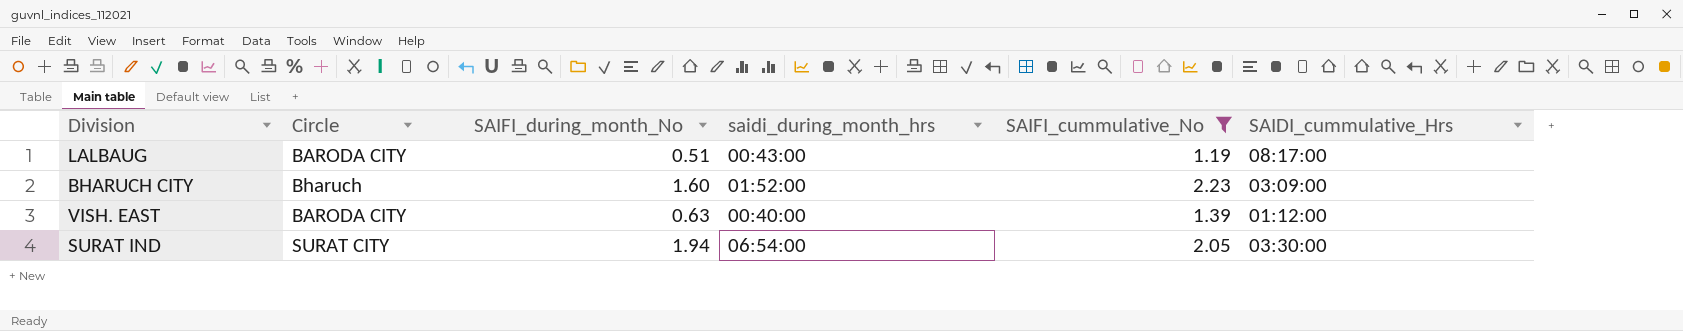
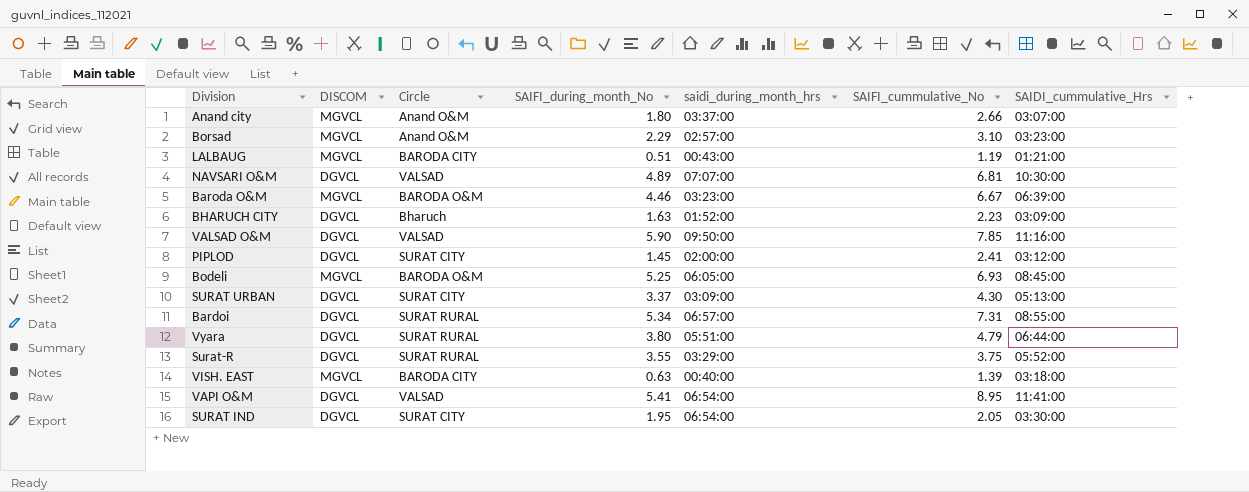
filter: SAIFI_cummulative_No <= 2.23 -> none
column DISCOM | position: none -> 2
LALBAUG | SAIDI_cummulative_Hrs: 08:17:00 -> 01:21:00
BHARUCH CITY | SAIFI_during_month_No: 1.60 -> 1.63
VISH. EAST | SAIDI_cummulative_Hrs: 01:12:00 -> 03:18:00
SURAT IND | SAIFI_during_month_No: 1.94 -> 1.95

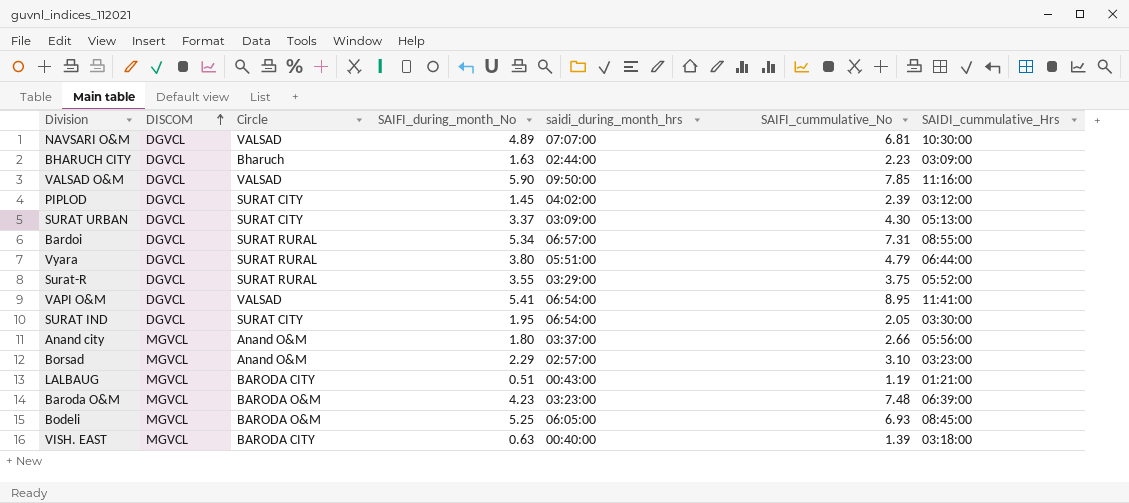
row order: none -> DISCOM ascending
BHARUCH CITY | saidi_during_month_hrs: 01:52:00 -> 02:44:00
PIPLOD | saidi_during_month_hrs: 02:00:00 -> 04:02:00
PIPLOD | SAIFI_cummulative_No: 2.41 -> 2.39
Anand city | SAIDI_cummulative_Hrs: 03:07:00 -> 05:56:00
Baroda O&M | SAIFI_during_month_No: 4.46 -> 4.23
Baroda O&M | SAIFI_cummulative_No: 6.67 -> 7.48

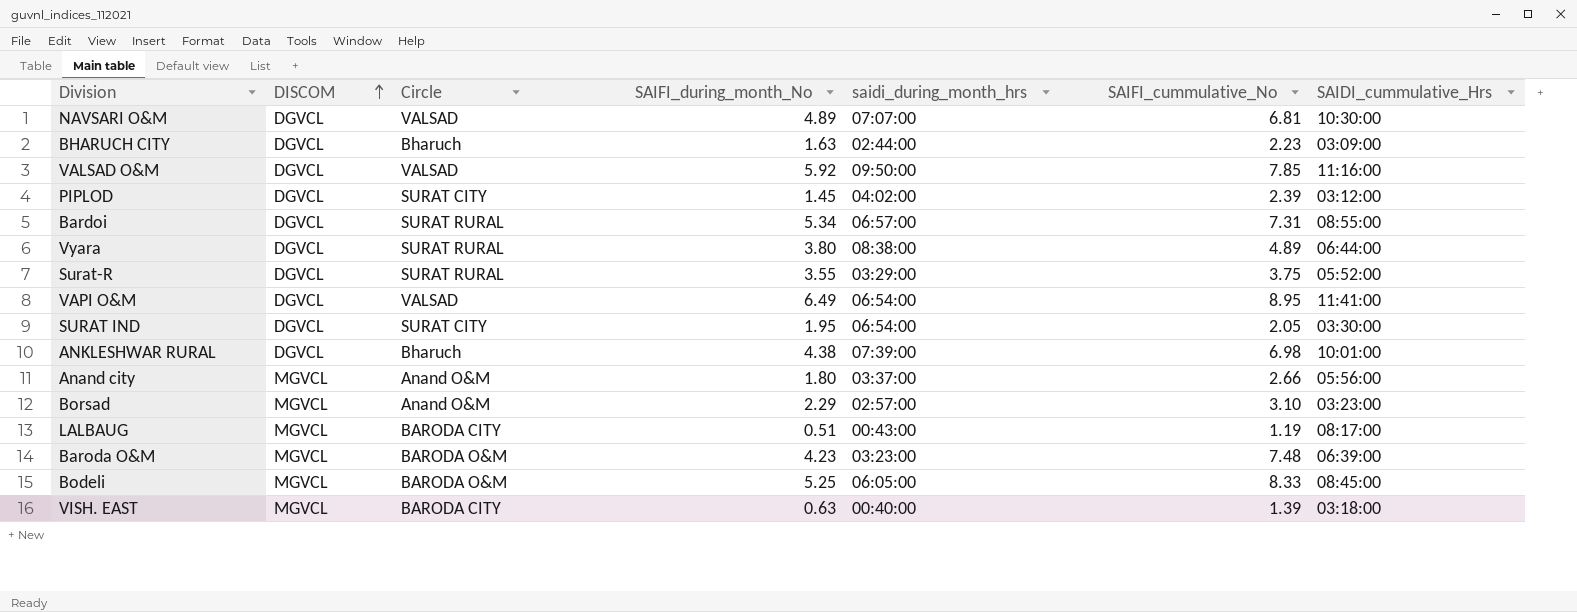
row SURAT URBAN: DGVCL | SURAT CITY | 3.37 | 03:09:00 | 4.30 | 05:13:00 -> none
VALSAD O&M | SAIFI_during_month_No: 5.90 -> 5.92
Vyara | saidi_during_month_hrs: 05:51:00 -> 08:38:00
Vyara | SAIFI_cummulative_No: 4.79 -> 4.89
VAPI O&M | SAIFI_during_month_No: 5.41 -> 6.49
row ANKLESHWAR RURAL: none -> DGVCL | Bharuch | 4.38 | 07:39:00 | 6.98 | 10:01:00
LALBAUG | SAIDI_cummulative_Hrs: 01:21:00 -> 08:17:00
Bodeli | SAIFI_cummulative_No: 6.93 -> 8.33

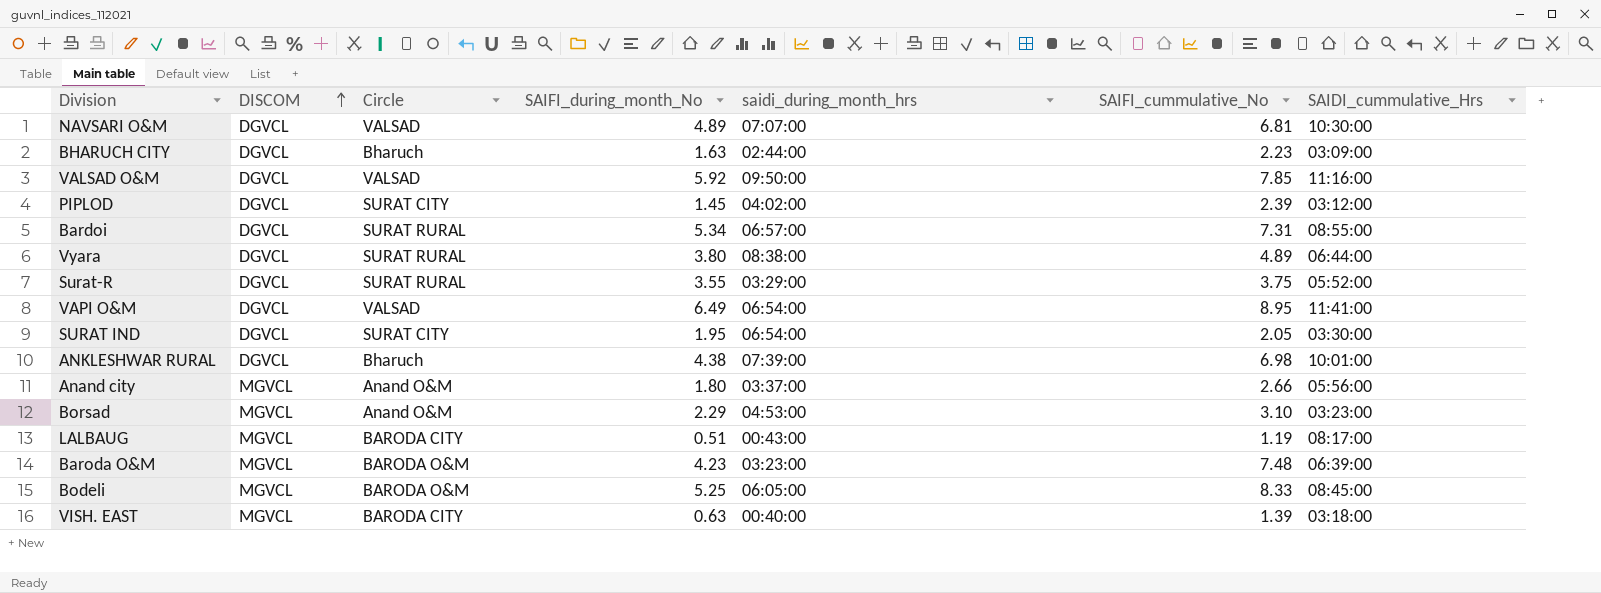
Borsad | saidi_during_month_hrs: 02:57:00 -> 04:53:00

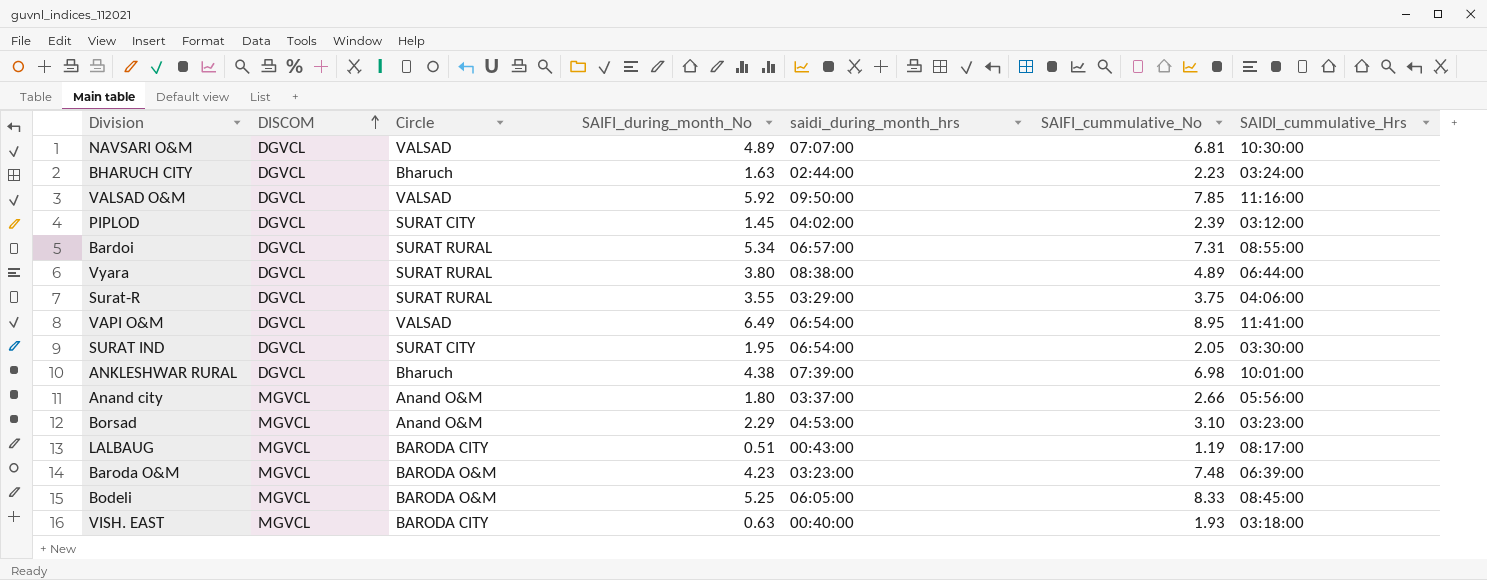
BHARUCH CITY | SAIDI_cummulative_Hrs: 03:09:00 -> 03:24:00
Surat-R | SAIDI_cummulative_Hrs: 05:52:00 -> 04:06:00
VISH. EAST | SAIFI_cummulative_No: 1.39 -> 1.93

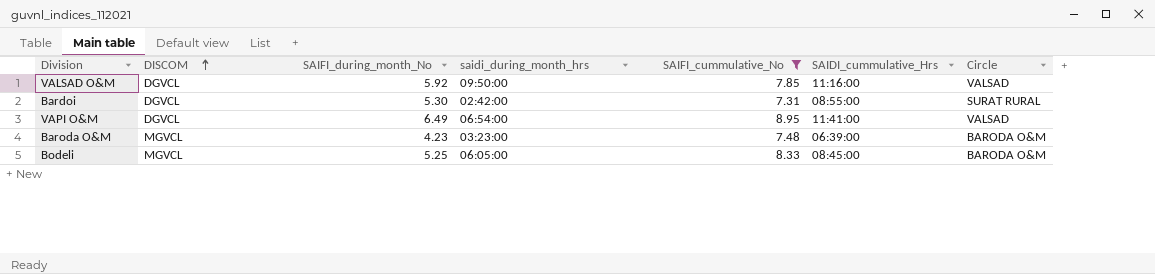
filter: none -> SAIFI_cummulative_No >= 7.31
column Circle | position: 3 -> 7
Bardoi | SAIFI_during_month_No: 5.34 -> 5.30
Bardoi | saidi_during_month_hrs: 06:57:00 -> 02:42:00

